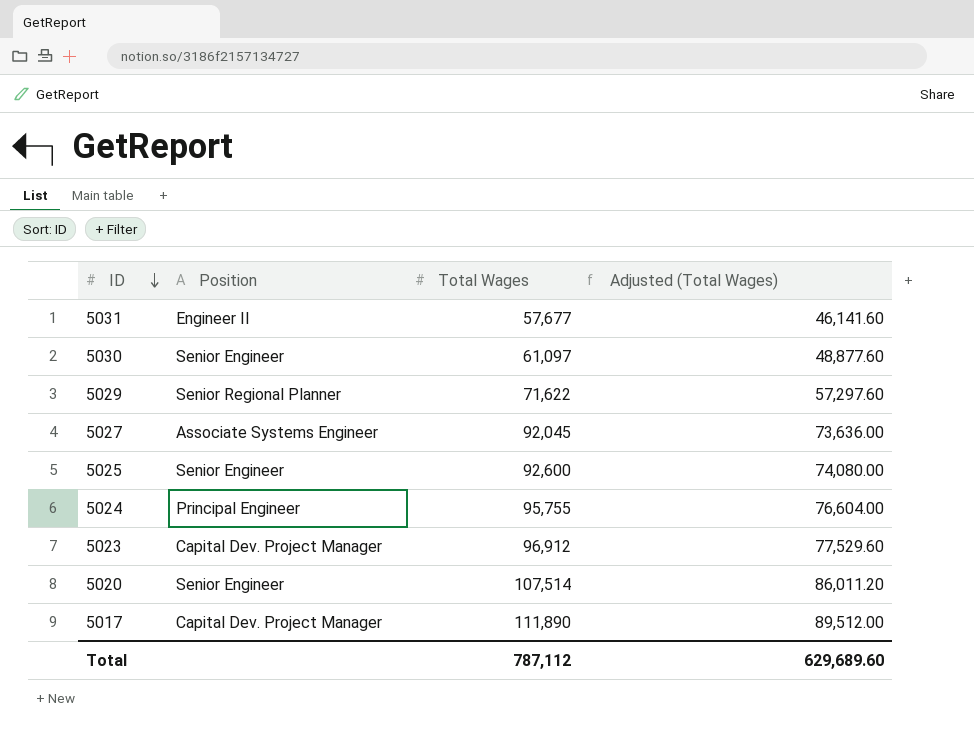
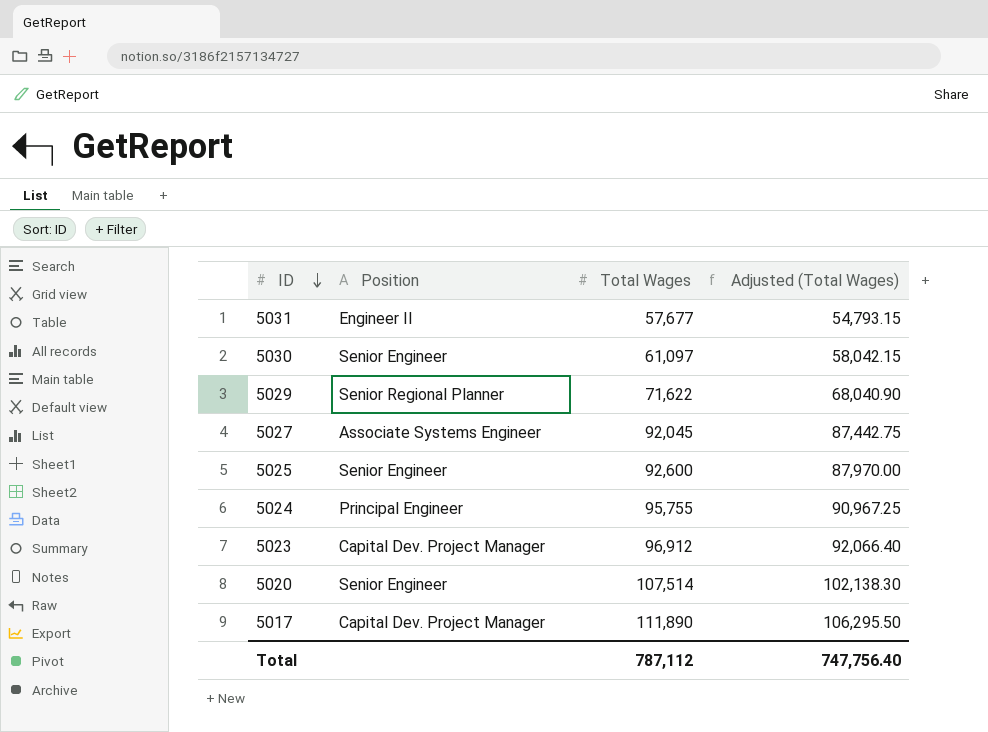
column Adjusted (Total Wages) | formula: [Total Wages] * 0.8 -> [Total Wages] * 0.95
Total | Adjusted (Total Wages): 629,689.60 -> 747,756.40

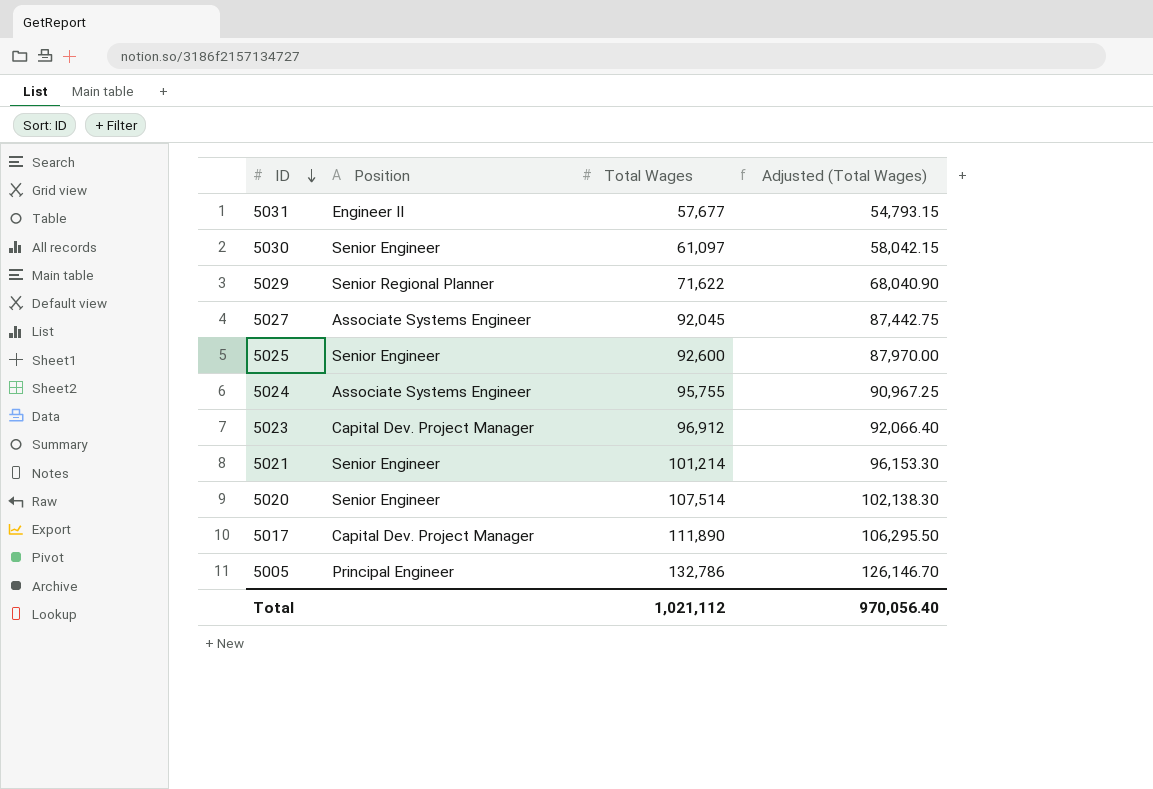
5024 | Position: Principal Engineer -> Associate Systems Engineer
row 5021: none -> Senior Engineer | 101,214 | 96,153.30
row 5005: none -> Principal Engineer | 132,786 | 126,146.70
Total | Total Wages: 787,112 -> 1,021,112
Total | Adjusted (Total Wages): 747,756.40 -> 970,056.40

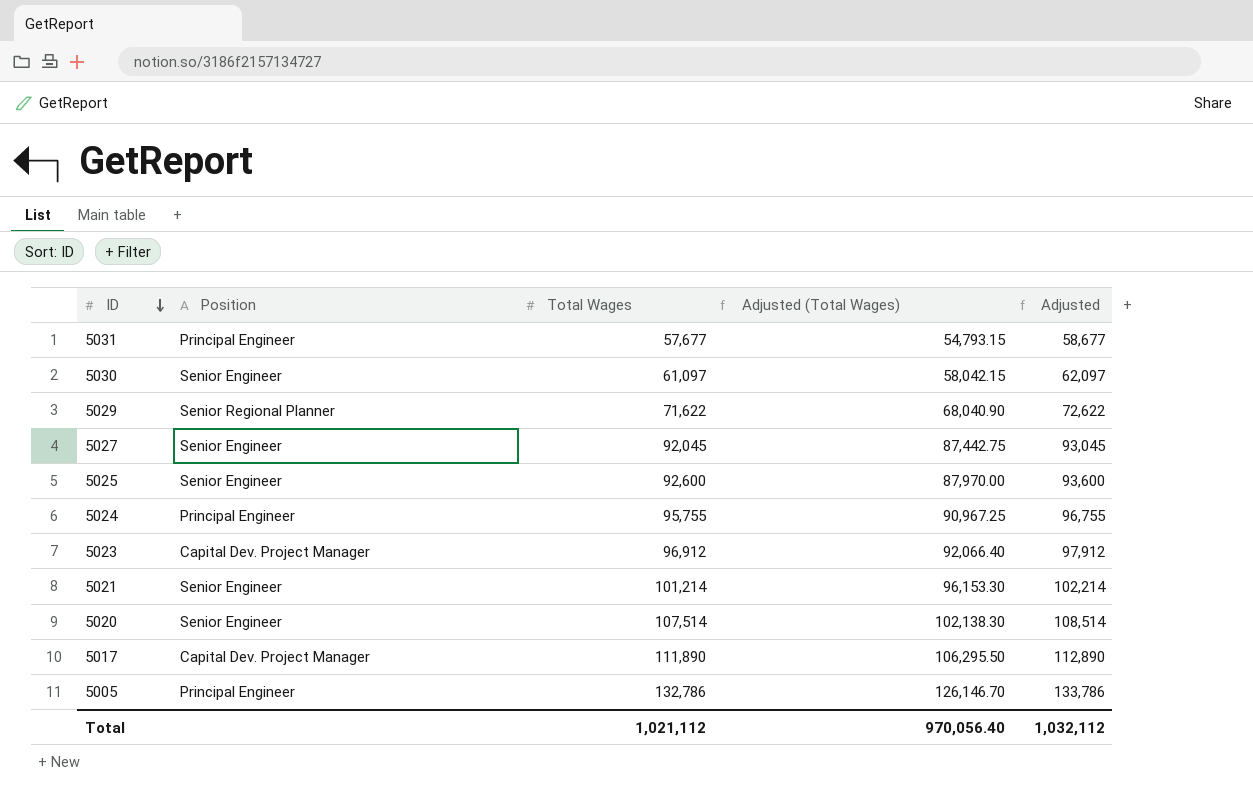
column Adjusted | formula: none -> [Total Wages] + 1000
5031 | Position: Engineer II -> Principal Engineer
5027 | Position: Associate Systems Engineer -> Senior Engineer
5024 | Position: Associate Systems Engineer -> Principal Engineer

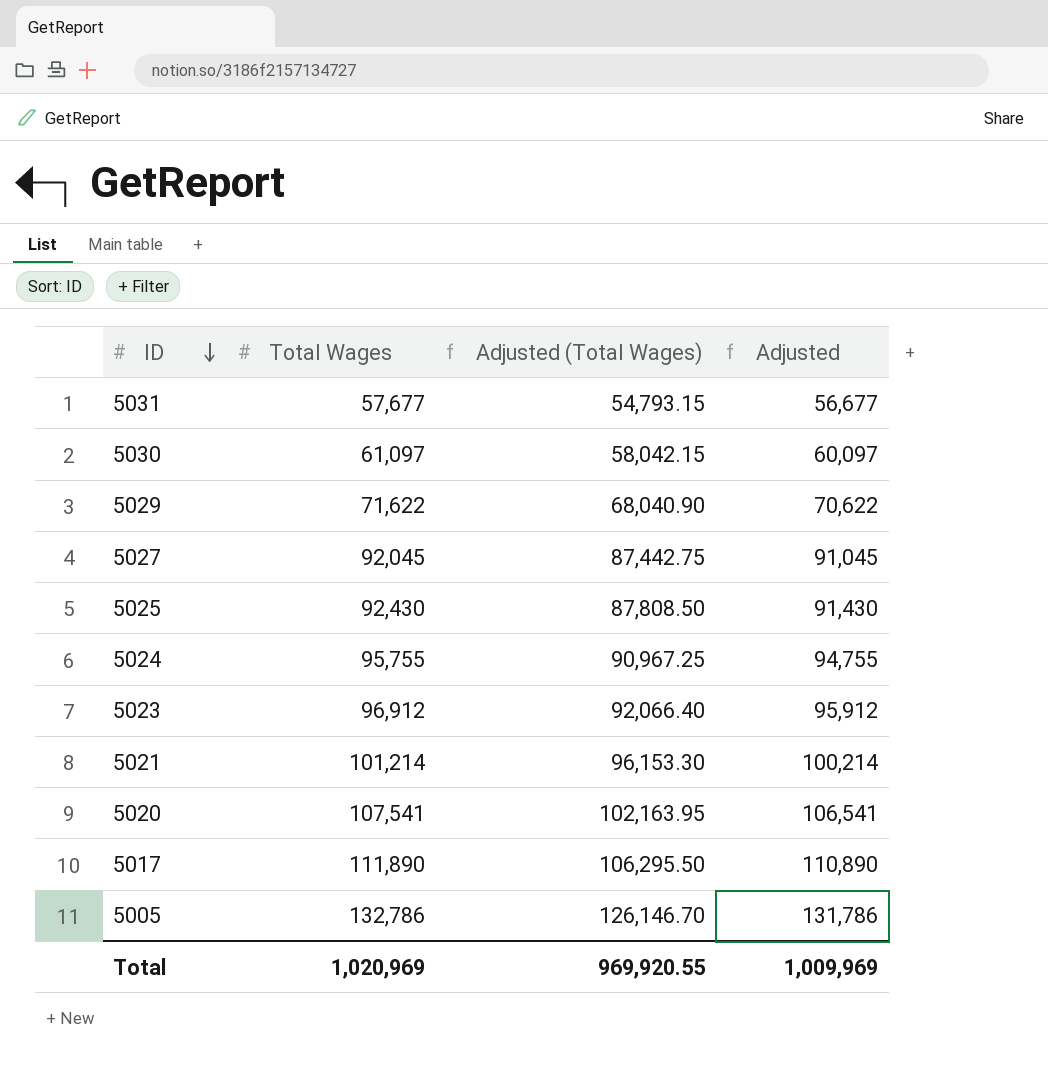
column Position | position: 2 -> none
column Adjusted | formula: [Total Wages] + 1000 -> [Total Wages] - 1000
5025 | Total Wages: 92,600 -> 92,430
5025 | Adjusted (Total Wages): 87,970.00 -> 87,808.50
5020 | Total Wages: 107,514 -> 107,541
5020 | Adjusted (Total Wages): 102,138.30 -> 102,163.95
Total | Total Wages: 1,021,112 -> 1,020,969
Total | Adjusted (Total Wages): 970,056.40 -> 969,920.55
Total | Adjusted: 1,032,112 -> 1,009,969

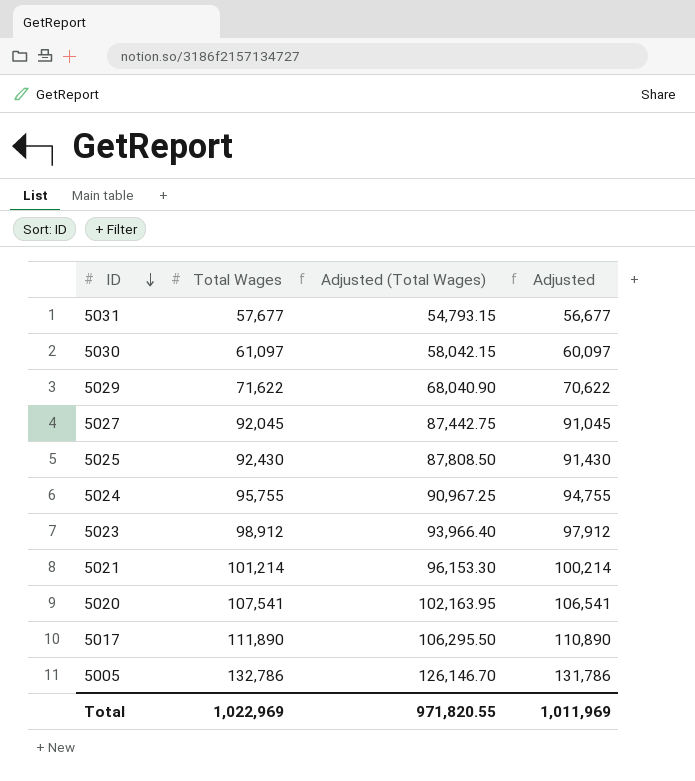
5023 | Total Wages: 96,912 -> 98,912
5023 | Adjusted (Total Wages): 92,066.40 -> 93,966.40
5023 | Adjusted: 95,912 -> 97,912
Total | Total Wages: 1,020,969 -> 1,022,969
Total | Adjusted (Total Wages): 969,920.55 -> 971,820.55
Total | Adjusted: 1,009,969 -> 1,011,969

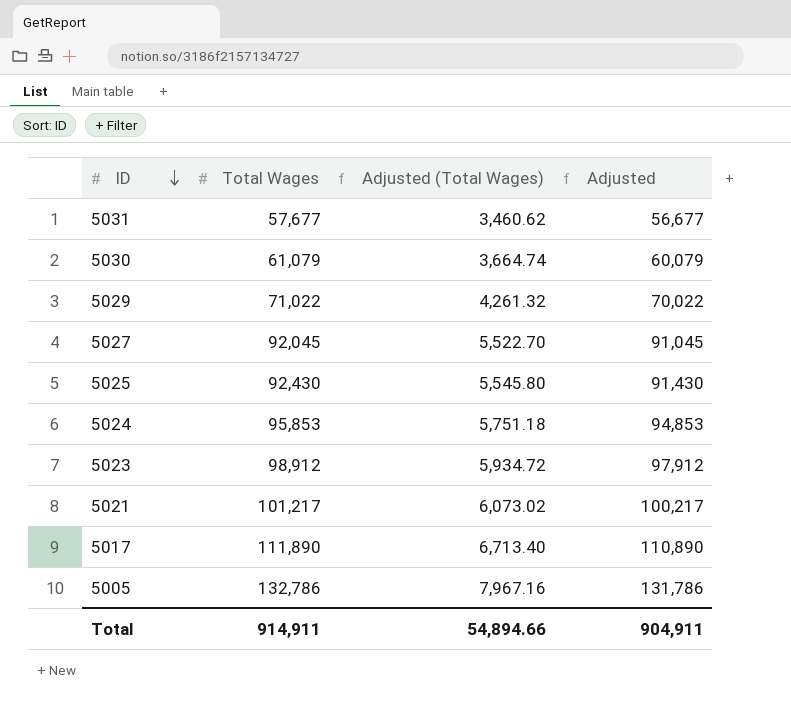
column Adjusted (Total Wages) | formula: [Total Wages] * 0.95 -> [Total Wages] * 0.06
row 5020: 107,541 | 102,163.95 | 106,541 -> none
5030 | Total Wages: 61,097 -> 61,079
5030 | Adjusted: 60,097 -> 60,079
5029 | Total Wages: 71,622 -> 71,022
5029 | Adjusted: 70,622 -> 70,022
5024 | Total Wages: 95,755 -> 95,853
5024 | Adjusted: 94,755 -> 94,853
5021 | Total Wages: 101,214 -> 101,217
5021 | Adjusted: 100,214 -> 100,217
Total | Total Wages: 1,022,969 -> 914,911
Total | Adjusted (Total Wages): 971,820.55 -> 54,894.66
Total | Adjusted: 1,011,969 -> 904,911

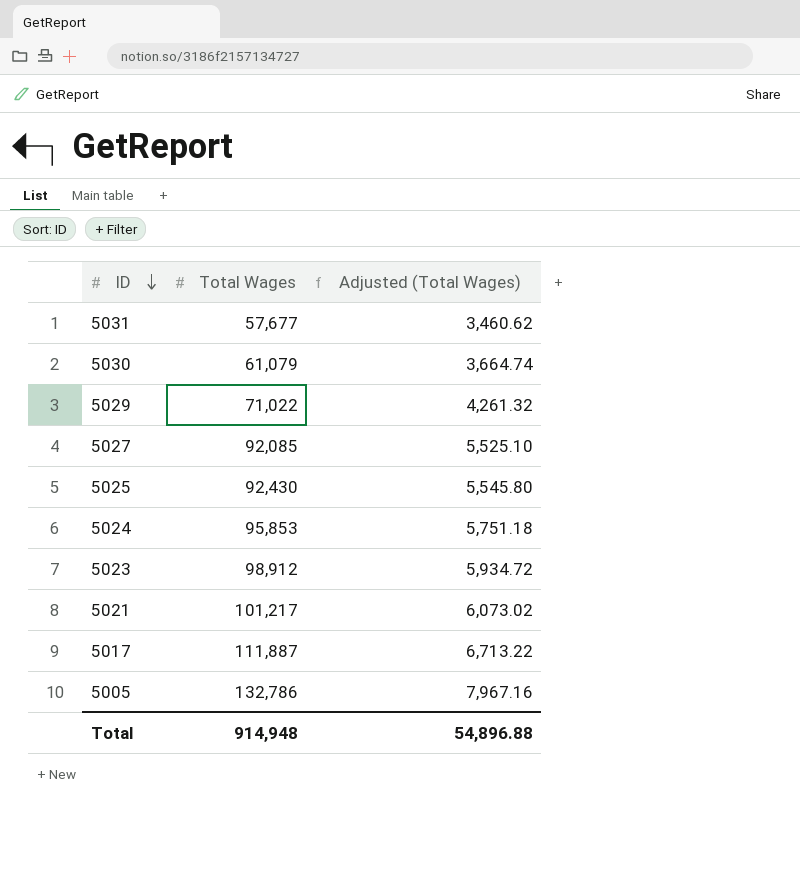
column Adjusted | formula: [Total Wages] - 1000 -> none
5027 | Total Wages: 92,045 -> 92,085
5027 | Adjusted (Total Wages): 5,522.70 -> 5,525.10
5017 | Total Wages: 111,890 -> 111,887
5017 | Adjusted (Total Wages): 6,713.40 -> 6,713.22
Total | Total Wages: 914,911 -> 914,948
Total | Adjusted (Total Wages): 54,894.66 -> 54,896.88

